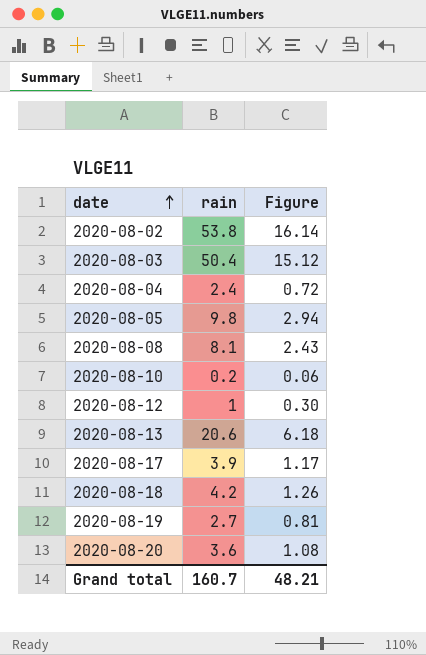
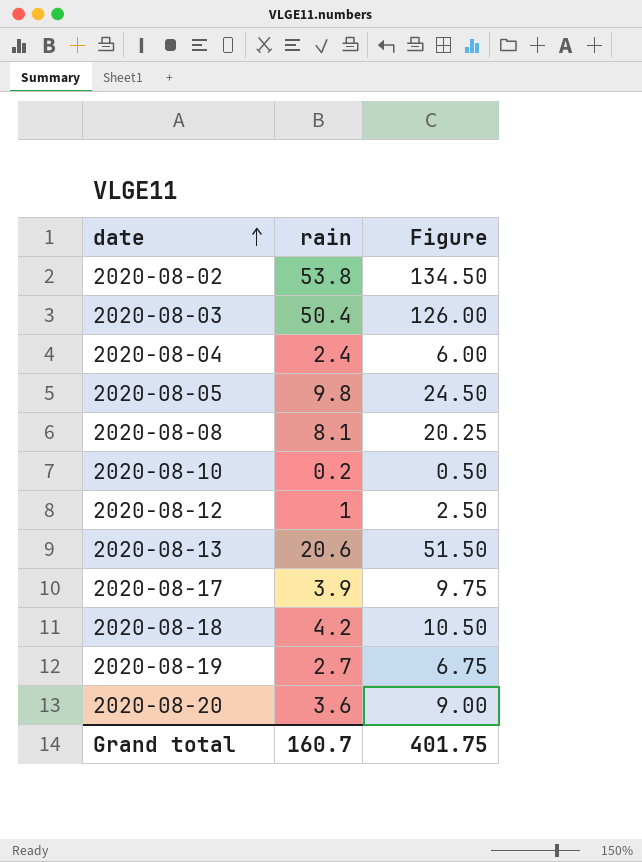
column Figure | formula: [rain] * 0.3 -> [rain] * 2.5
Grand total | Figure: 48.21 -> 401.75

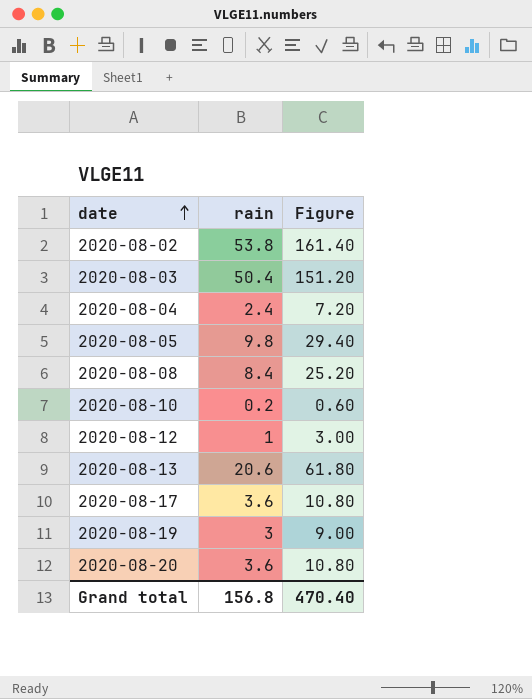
column Figure | formula: [rain] * 2.5 -> [rain] * 3
row 2020-08-18: 4.2 | 10.50 -> none
2020-08-08 | rain: 8.1 -> 8.4
2020-08-17 | rain: 3.9 -> 3.6
2020-08-19 | rain: 2.7 -> 3
Grand total | rain: 160.7 -> 156.8
Grand total | Figure: 401.75 -> 470.40

